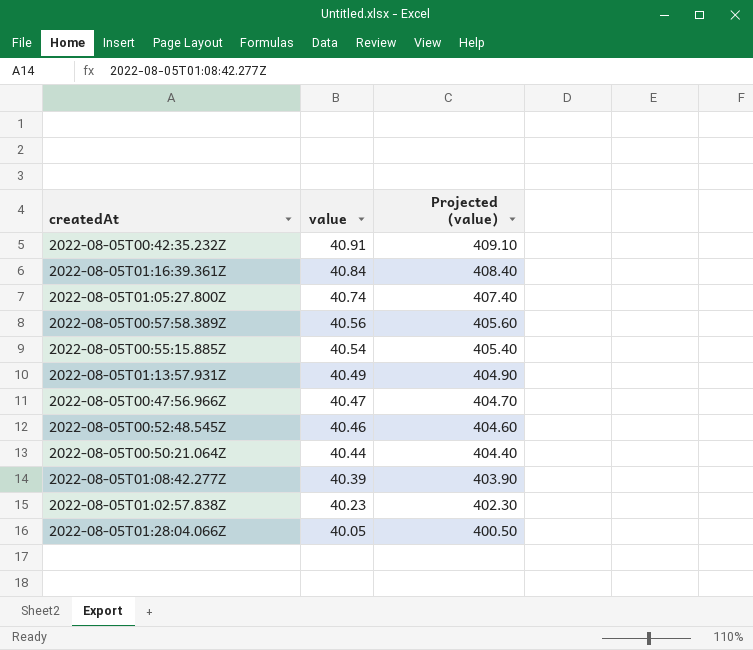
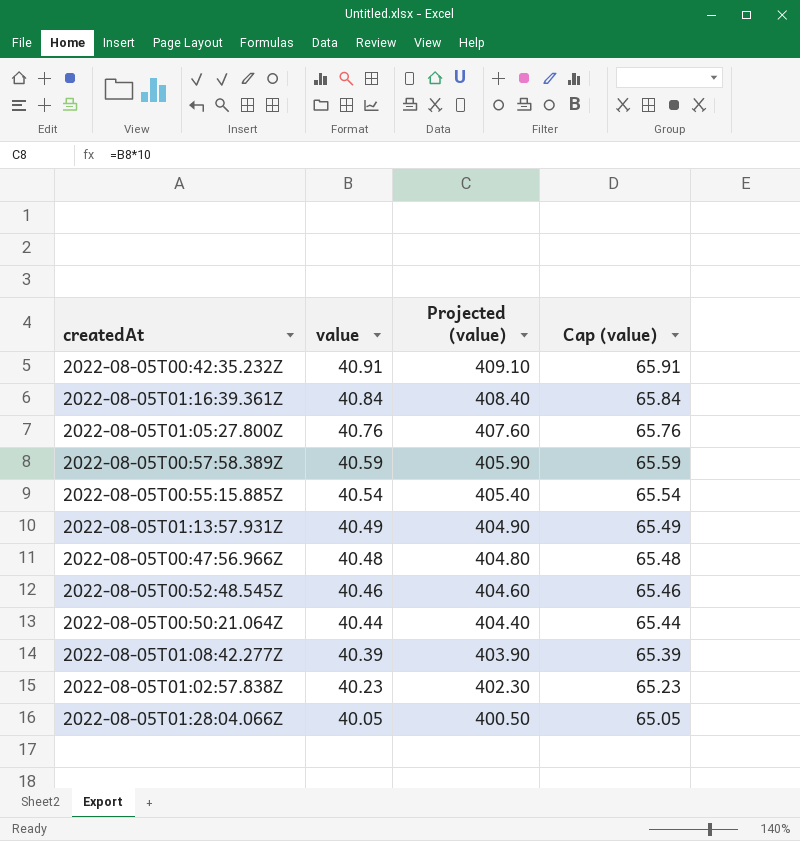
column Cap (value) | formula: none -> [value] + 25
2022-08-05T01:05:27.800Z | value: 40.74 -> 40.76
2022-08-05T01:05:27.800Z | Projected (value): 407.40 -> 407.60
2022-08-05T00:57:58.389Z | value: 40.56 -> 40.59
2022-08-05T00:57:58.389Z | Projected (value): 405.60 -> 405.90
2022-08-05T00:47:56.966Z | value: 40.47 -> 40.48
2022-08-05T00:47:56.966Z | Projected (value): 404.70 -> 404.80

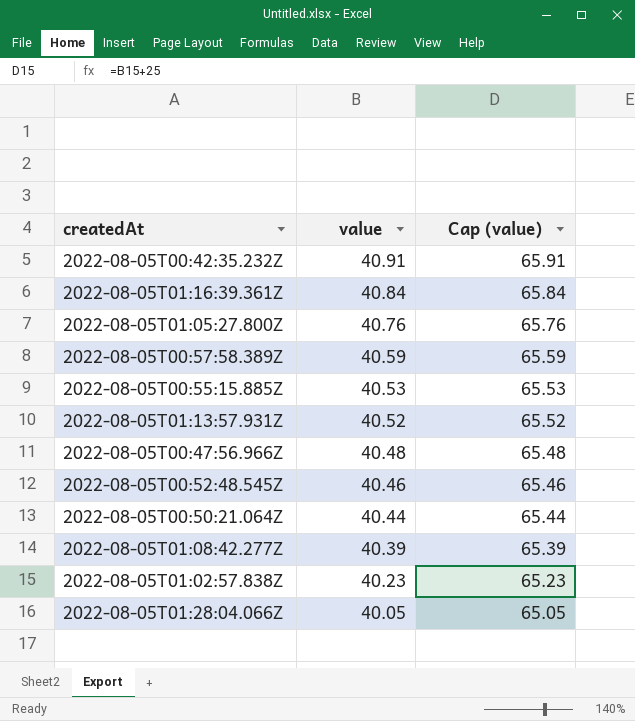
column Projected (value) | formula: [value] * 10 -> none
2022-08-05T00:55:15.885Z | value: 40.54 -> 40.53
2022-08-05T00:55:15.885Z | Cap (value): 65.54 -> 65.53
2022-08-05T01:13:57.931Z | value: 40.49 -> 40.52
2022-08-05T01:13:57.931Z | Cap (value): 65.49 -> 65.52

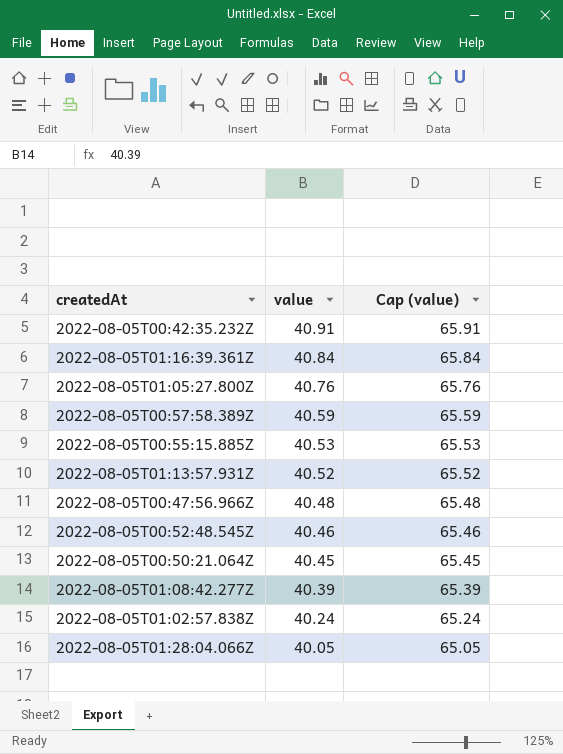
2022-08-05T00:50:21.064Z | value: 40.44 -> 40.45
2022-08-05T00:50:21.064Z | Cap (value): 65.44 -> 65.45
2022-08-05T01:02:57.838Z | value: 40.23 -> 40.24
2022-08-05T01:02:57.838Z | Cap (value): 65.23 -> 65.24

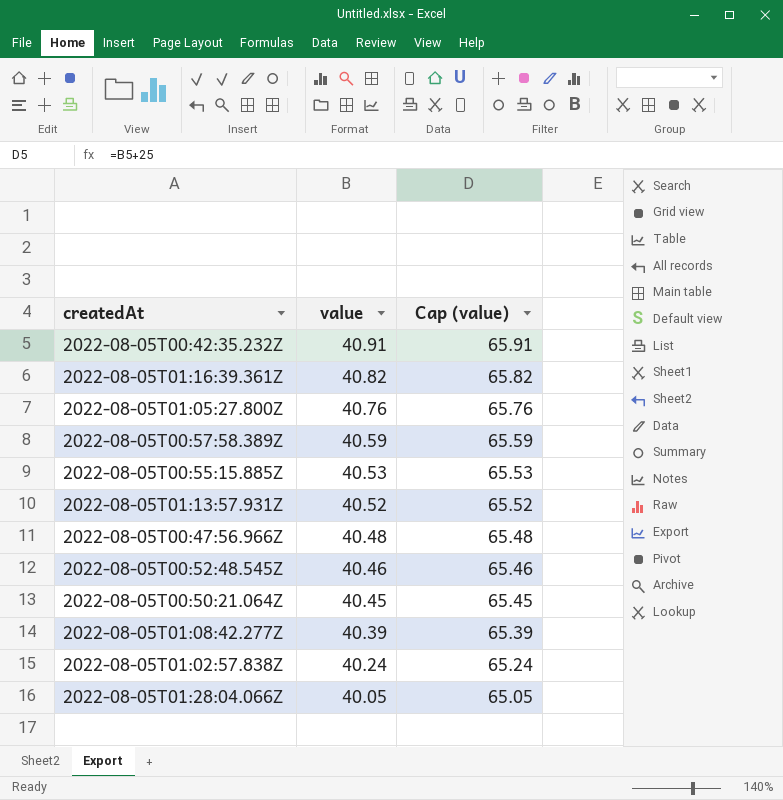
2022-08-05T01:16:39.361Z | value: 40.84 -> 40.82
2022-08-05T01:16:39.361Z | Cap (value): 65.84 -> 65.82

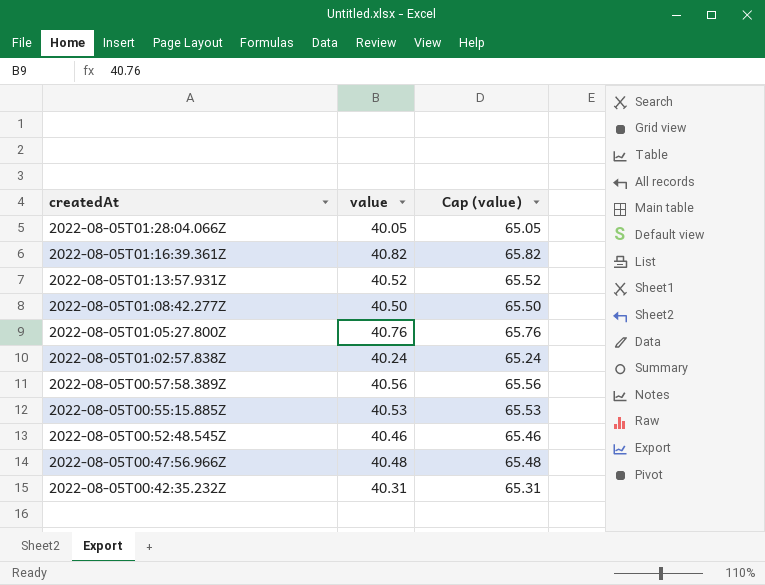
row order: value descending -> createdAt descending
row 2022-08-05T00:50:21.064Z: 40.45 | 65.45 -> none
2022-08-05T01:08:42.277Z | value: 40.39 -> 40.50
2022-08-05T01:08:42.277Z | Cap (value): 65.39 -> 65.50
2022-08-05T00:57:58.389Z | value: 40.59 -> 40.56
2022-08-05T00:57:58.389Z | Cap (value): 65.59 -> 65.56
2022-08-05T00:42:35.232Z | value: 40.91 -> 40.31
2022-08-05T00:42:35.232Z | Cap (value): 65.91 -> 65.31

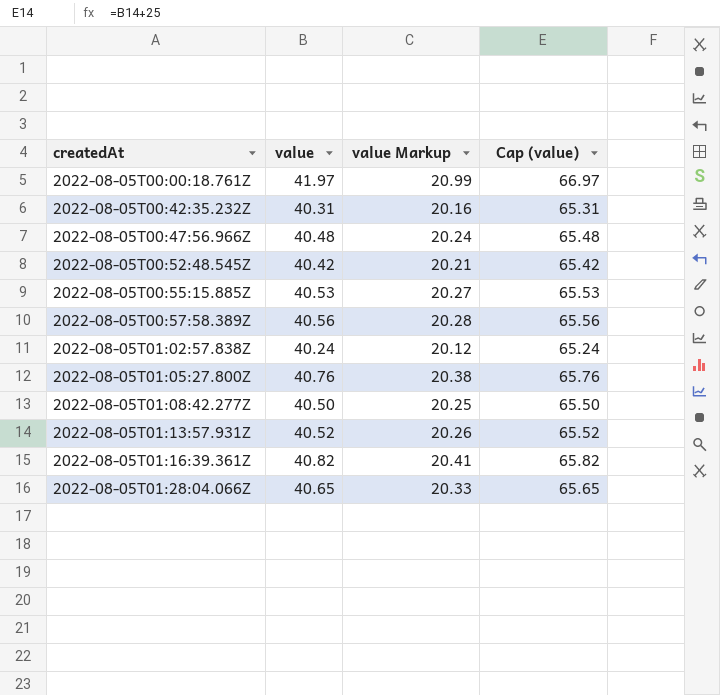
row order: createdAt descending -> createdAt ascending
column value Markup | formula: none -> [value] * 0.5
row 2022-08-05T00:00:18.761Z: none -> 41.97 | 20.99 | 66.97
2022-08-05T00:52:48.545Z | value: 40.46 -> 40.42
2022-08-05T00:52:48.545Z | Cap (value): 65.46 -> 65.42
2022-08-05T01:28:04.066Z | value: 40.05 -> 40.65
2022-08-05T01:28:04.066Z | Cap (value): 65.05 -> 65.65

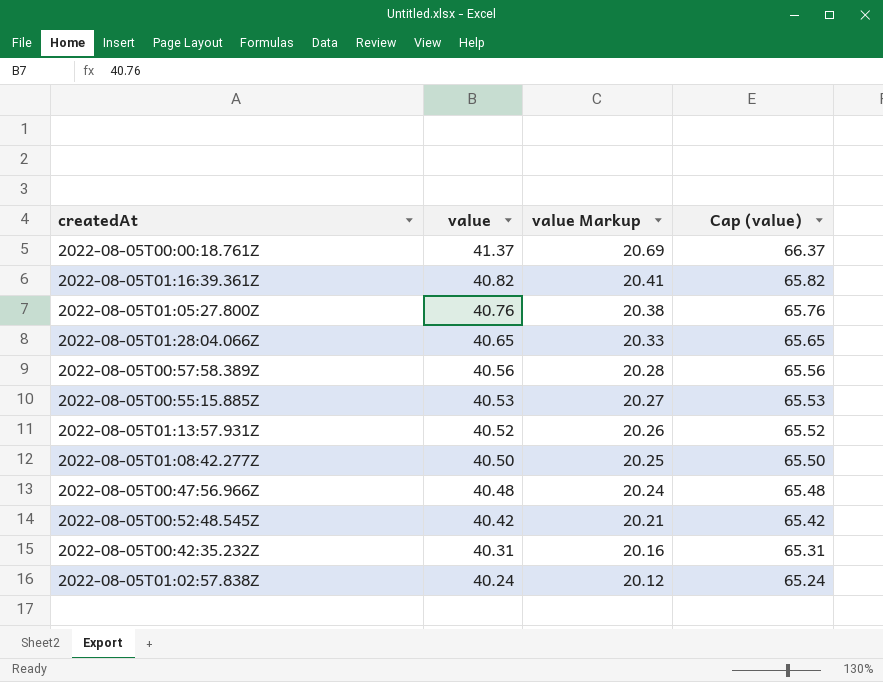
row order: createdAt ascending -> value descending
2022-08-05T00:00:18.761Z | value: 41.97 -> 41.37
2022-08-05T00:00:18.761Z | value Markup: 20.99 -> 20.69
2022-08-05T00:00:18.761Z | Cap (value): 66.97 -> 66.37

